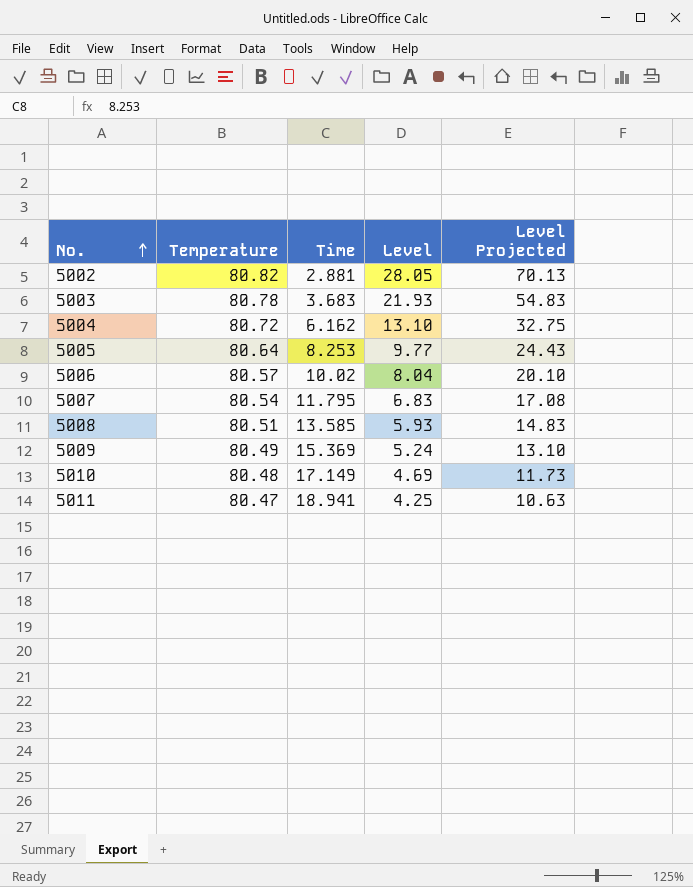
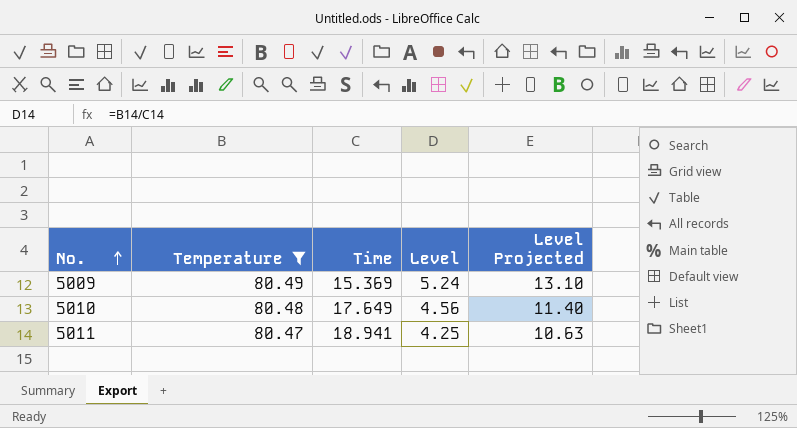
filter: none -> Temperature <= 80.49
5010 | Time: 17.149 -> 17.649
5010 | Level: 4.69 -> 4.56
5010 | Level Projected: 11.73 -> 11.40

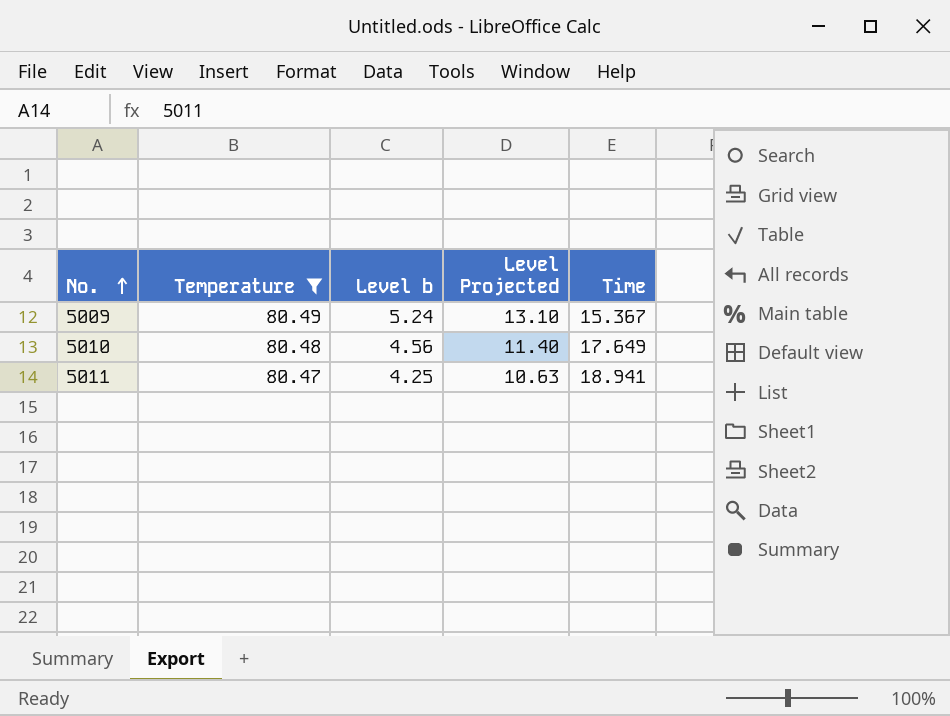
column name: Level -> Level b
column Time | position: 3 -> 5
5009 | Time: 15.369 -> 15.367

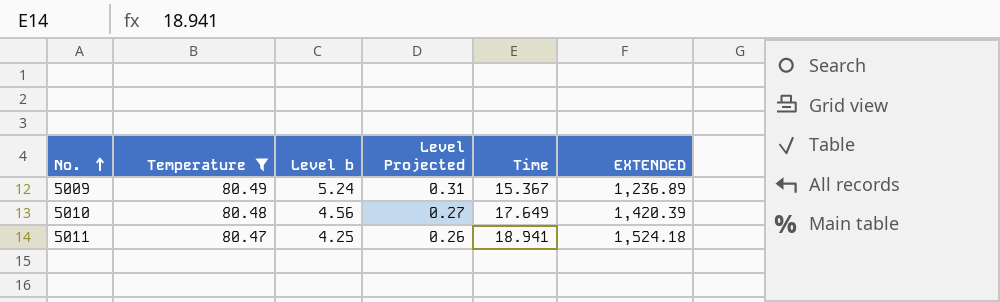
column Level Projected | formula: [Level b] * 2.5 -> [Level b] * 0.06
column EXTENDED | formula: none -> [Temperature] * [Time]

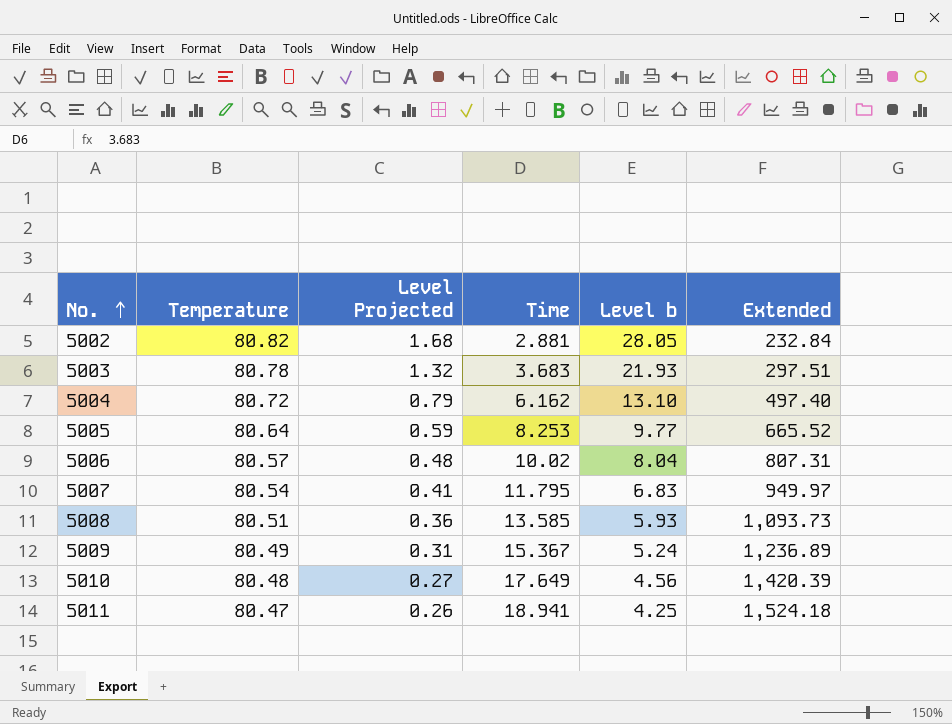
filter: Temperature <= 80.49 -> none
column Level b | position: 3 -> 5
column name: EXTENDED -> Extended

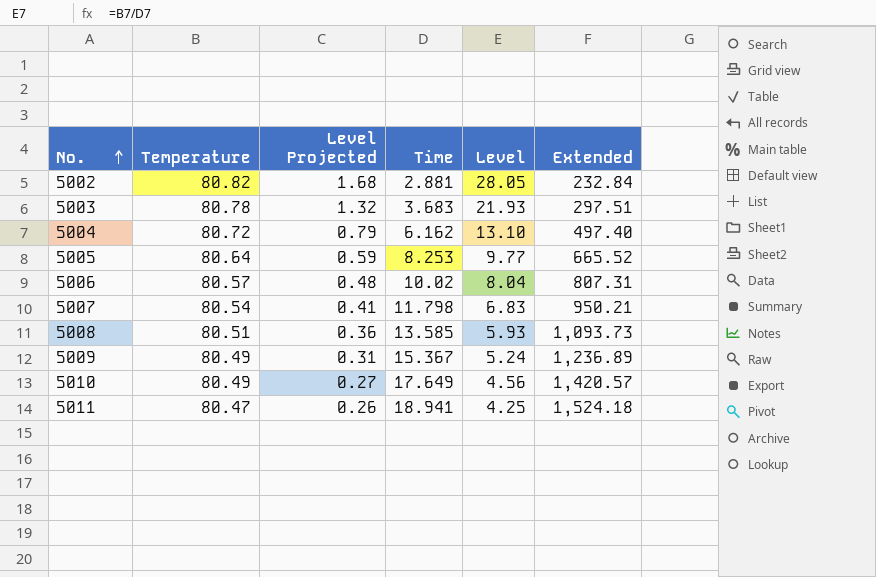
column name: Level b -> Level
5007 | Time: 11.795 -> 11.798
5007 | Extended: 949.97 -> 950.21
5010 | Temperature: 80.48 -> 80.49
5010 | Extended: 1,420.39 -> 1,420.57

